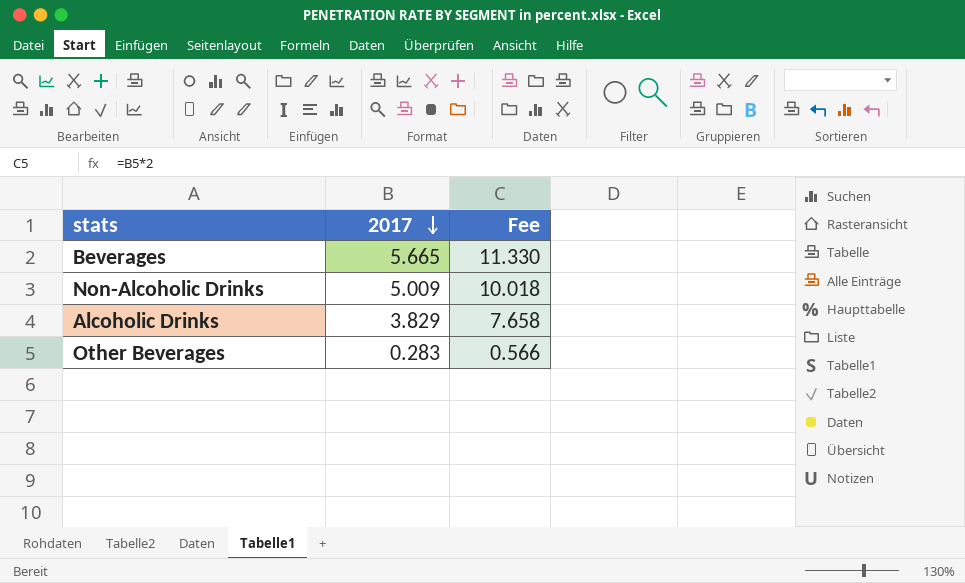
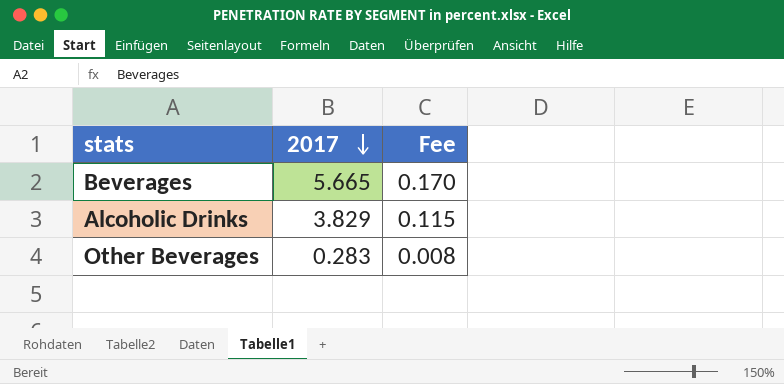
column Fee | formula: [2017] * 2 -> [2017] * 0.03
row Non-Alcoholic Drinks: 5.009 | 10.018 -> none

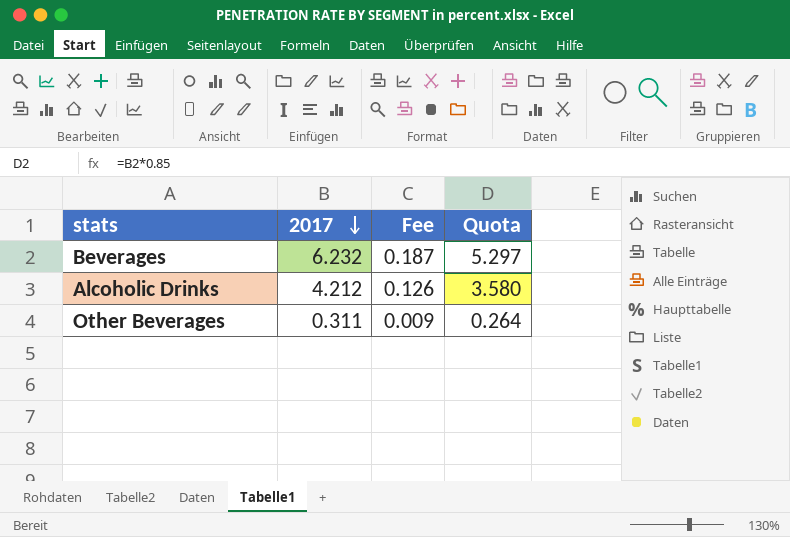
column Quota | formula: none -> [2017] * 0.85
Beverages | 2017: 5.665 -> 6.232
Beverages | Fee: 0.170 -> 0.187
Alcoholic Drinks | 2017: 3.829 -> 4.212
Alcoholic Drinks | Fee: 0.115 -> 0.126
Other Beverages | 2017: 0.283 -> 0.311
Other Beverages | Fee: 0.008 -> 0.009

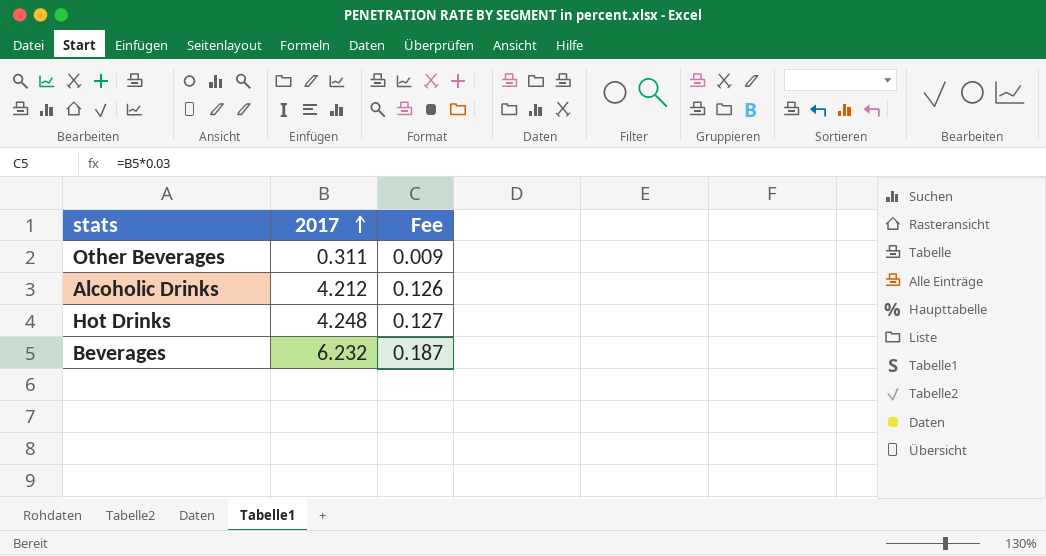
row order: 2017 descending -> 2017 ascending
column Quota | formula: [2017] * 0.85 -> none
row Hot Drinks: none -> 4.248 | 0.127

